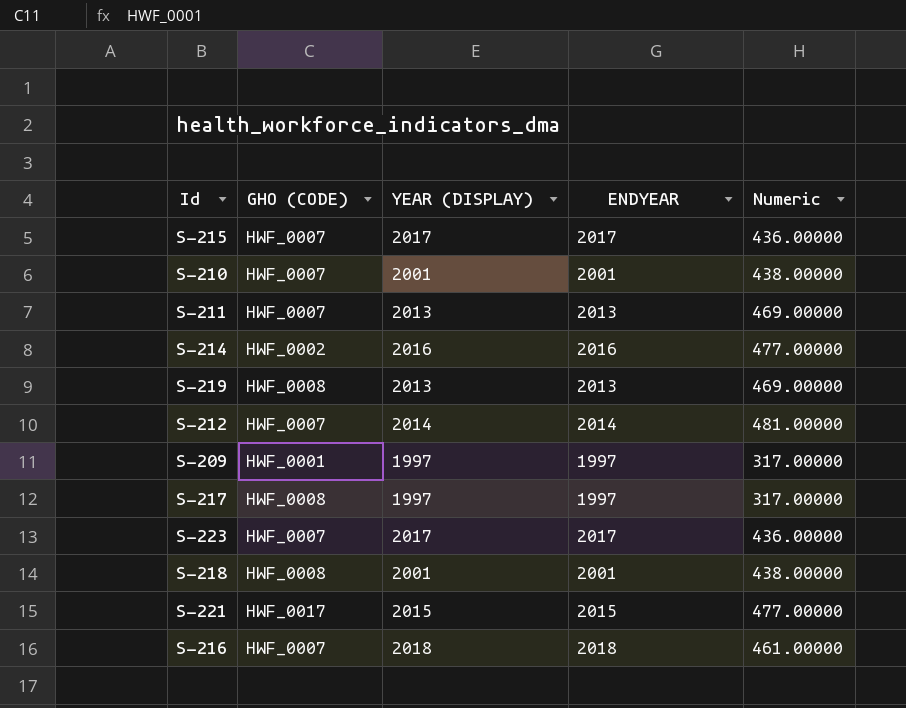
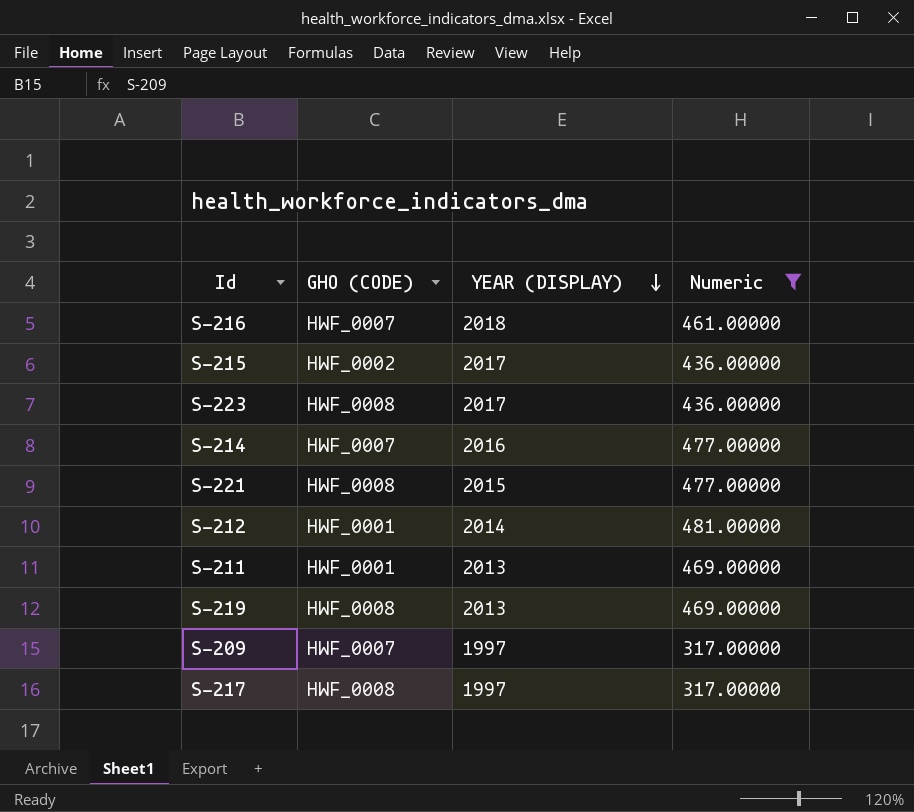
filter: none -> Numeric != 438.00000
row order: none -> YEAR (DISPLAY) descending
column ENDYEAR | position: 4 -> none
S-215 | GHO (CODE): HWF_0007 -> HWF_0002
S-223 | GHO (CODE): HWF_0007 -> HWF_0008
S-214 | GHO (CODE): HWF_0002 -> HWF_0007
S-221 | GHO (CODE): HWF_0017 -> HWF_0008
S-212 | GHO (CODE): HWF_0007 -> HWF_0001
S-211 | GHO (CODE): HWF_0007 -> HWF_0001
S-209 | GHO (CODE): HWF_0001 -> HWF_0007

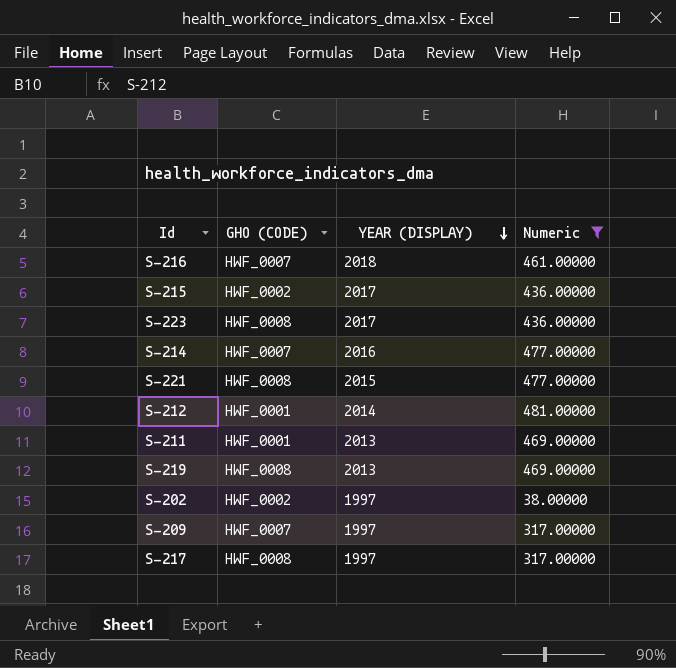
row S-202: none -> HWF_0002 | 1997 | 38.00000

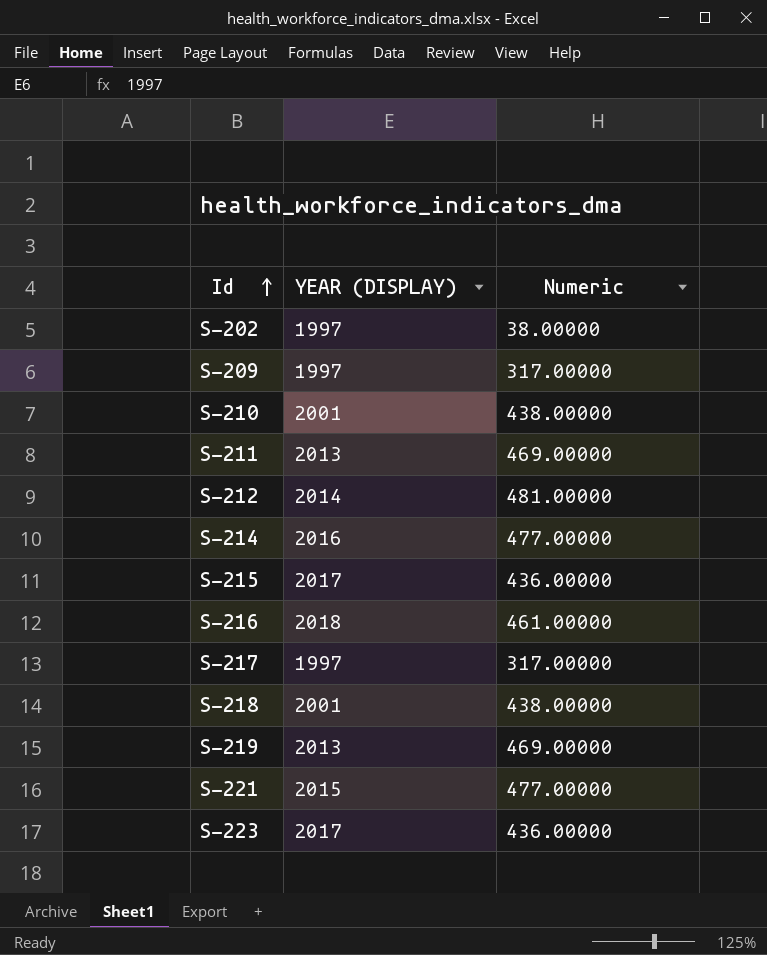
filter: Numeric != 438.00000 -> none
row order: YEAR (DISPLAY) descending -> Id ascending
column GHO (CODE) | position: 2 -> none

